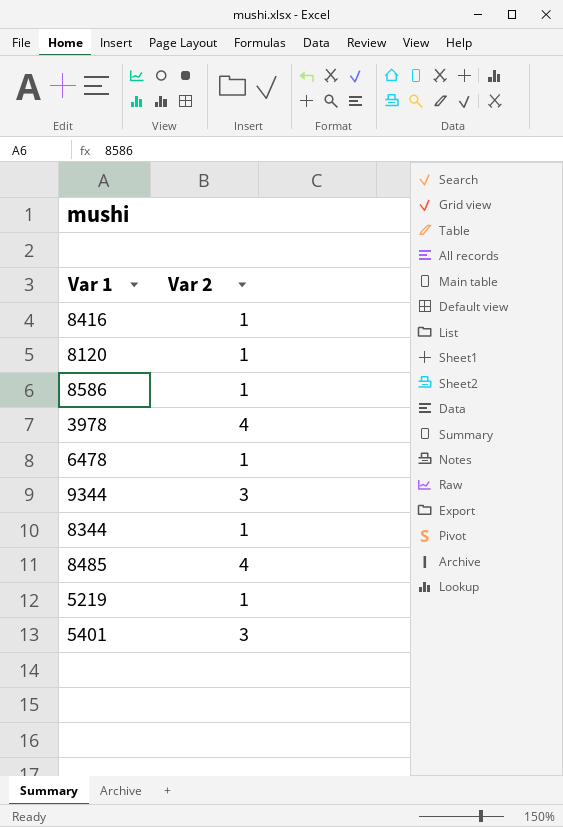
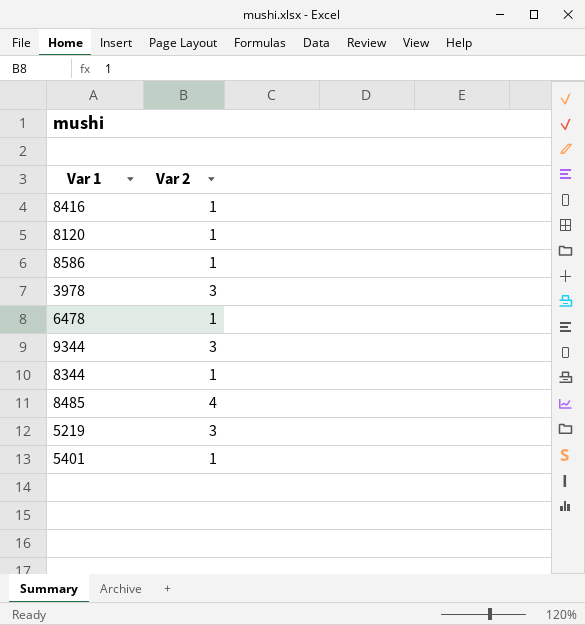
3978 | Var 2: 4 -> 3
5219 | Var 2: 1 -> 3
5401 | Var 2: 3 -> 1

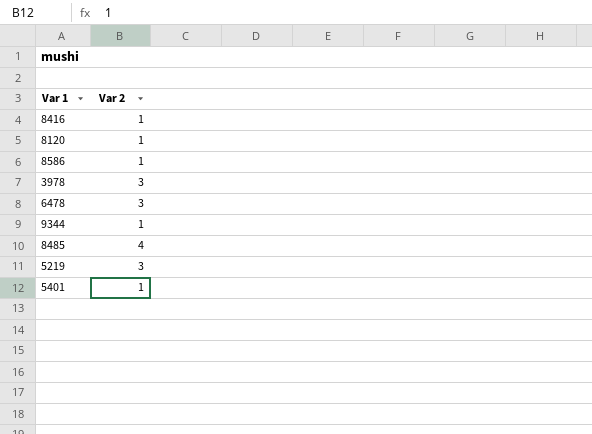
row 8344: 1 -> none
6478 | Var 2: 1 -> 3
9344 | Var 2: 3 -> 1

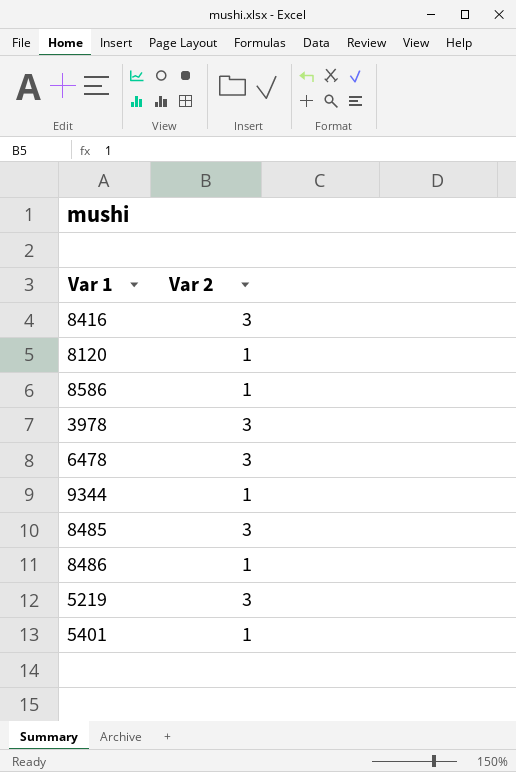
8416 | Var 2: 1 -> 3
8485 | Var 2: 4 -> 3
row 8486: none -> 1

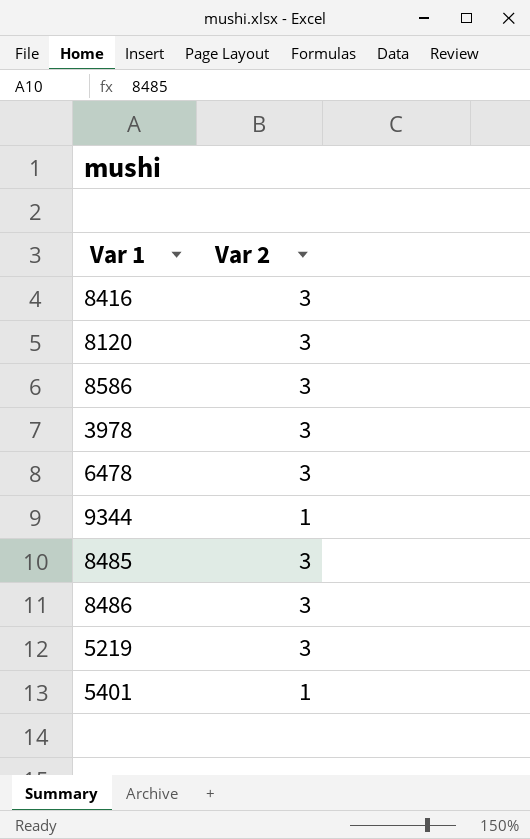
8120 | Var 2: 1 -> 3
8586 | Var 2: 1 -> 3
8486 | Var 2: 1 -> 3

